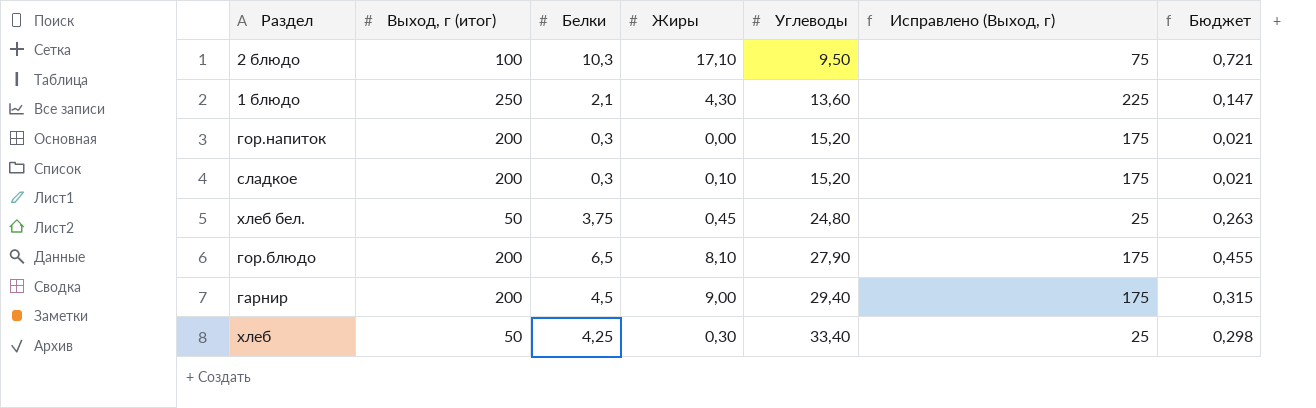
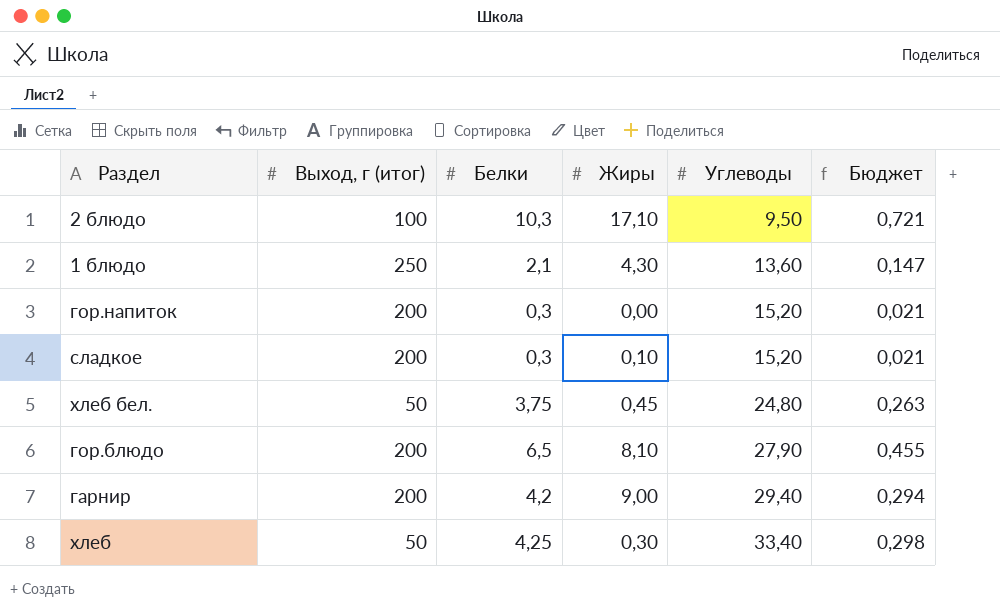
column Исправлено (Выход, г) | formula: [Выход, г (итог)] - 25 -> none
гарнир | Белки: 4,5 -> 4,2
гарнир | Бюджет: 0,315 -> 0,294

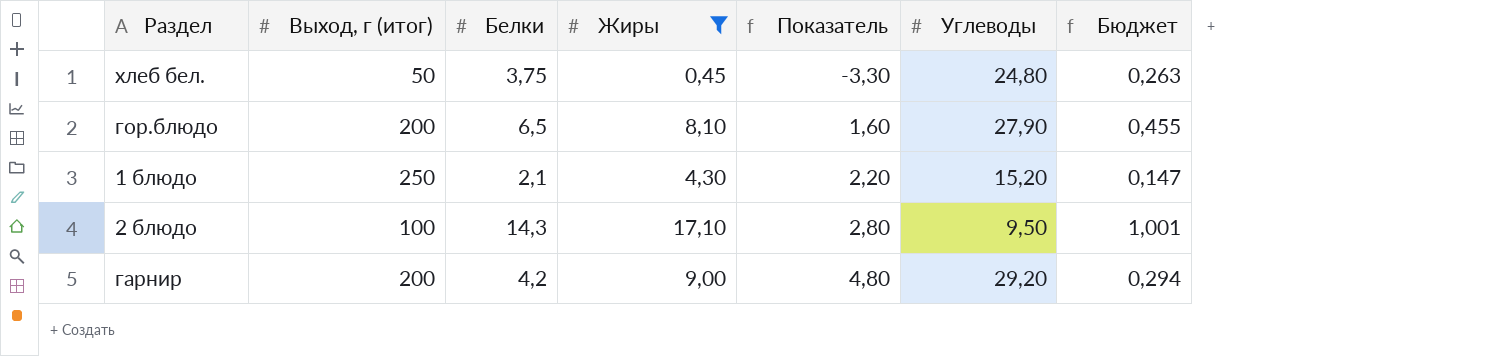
filter: none -> Жиры >= 0,45
row order: Углеводы ascending -> Показатель ascending
column Показатель | formula: none -> [Жиры] - [Белки]
1 блюдо | Углеводы: 13,60 -> 15,20
2 блюдо | Белки: 10,3 -> 14,3
2 блюдо | Бюджет: 0,721 -> 1,001
гарнир | Углеводы: 29,40 -> 29,20

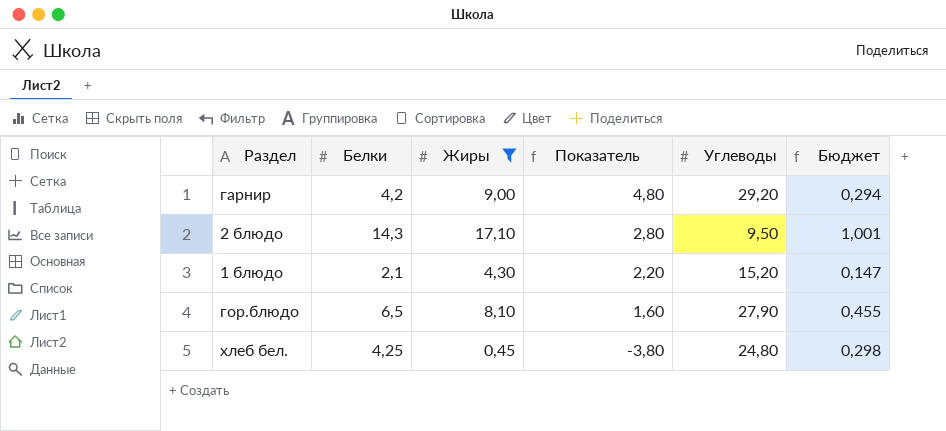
row order: Показатель ascending -> Показатель descending
column Выход, г (итог) | position: 2 -> none
хлеб бел. | Белки: 3,75 -> 4,25
хлеб бел. | Показатель: -3,30 -> -3,80
хлеб бел. | Бюджет: 0,263 -> 0,298

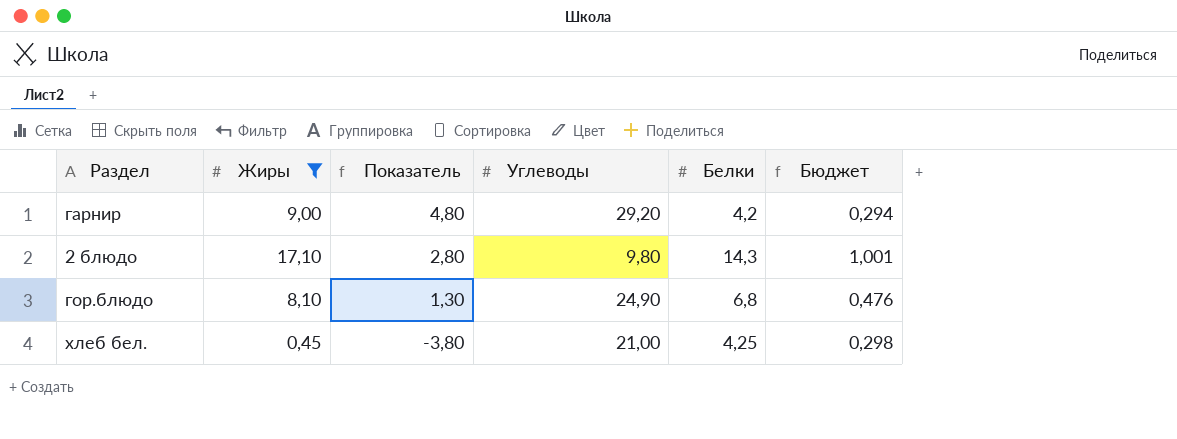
column Белки | position: 2 -> 5
row 1 блюдо: 2,1 | 4,30 | 2,20 | 15,20 | 0,147 -> none
2 блюдо | Углеводы: 9,50 -> 9,80
гор.блюдо | Показатель: 1,60 -> 1,30
гор.блюдо | Углеводы: 27,90 -> 24,90
гор.блюдо | Белки: 6,5 -> 6,8
гор.блюдо | Бюджет: 0,455 -> 0,476
хлеб бел. | Углеводы: 24,80 -> 21,00

